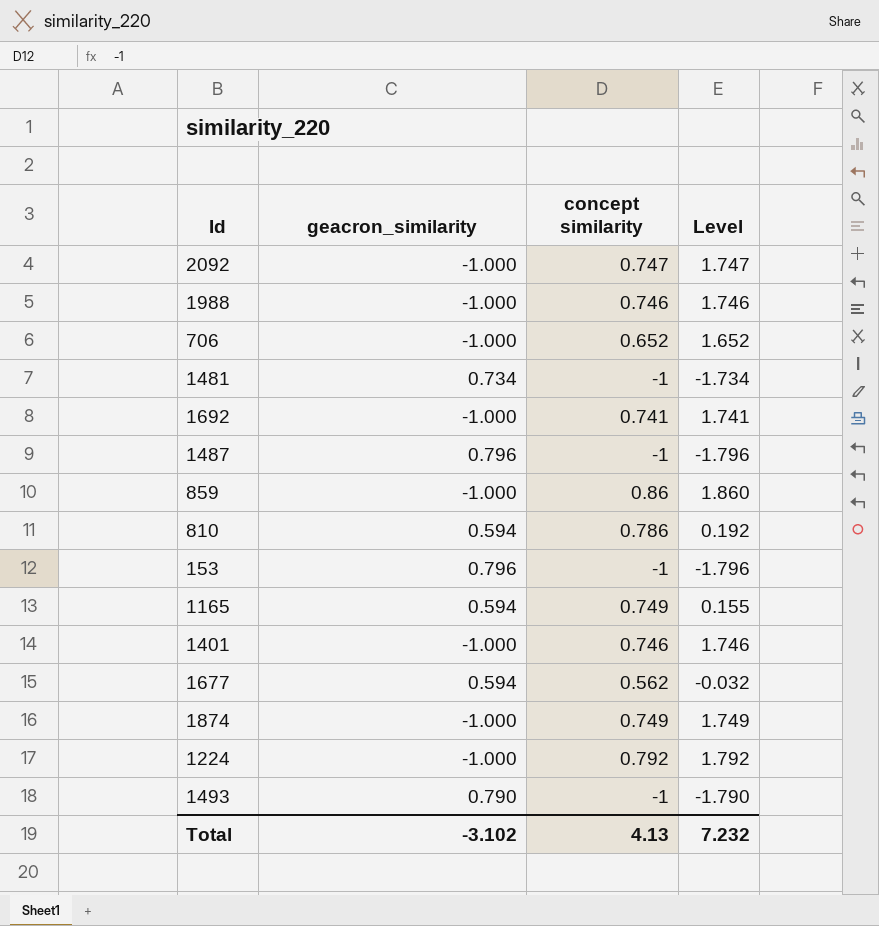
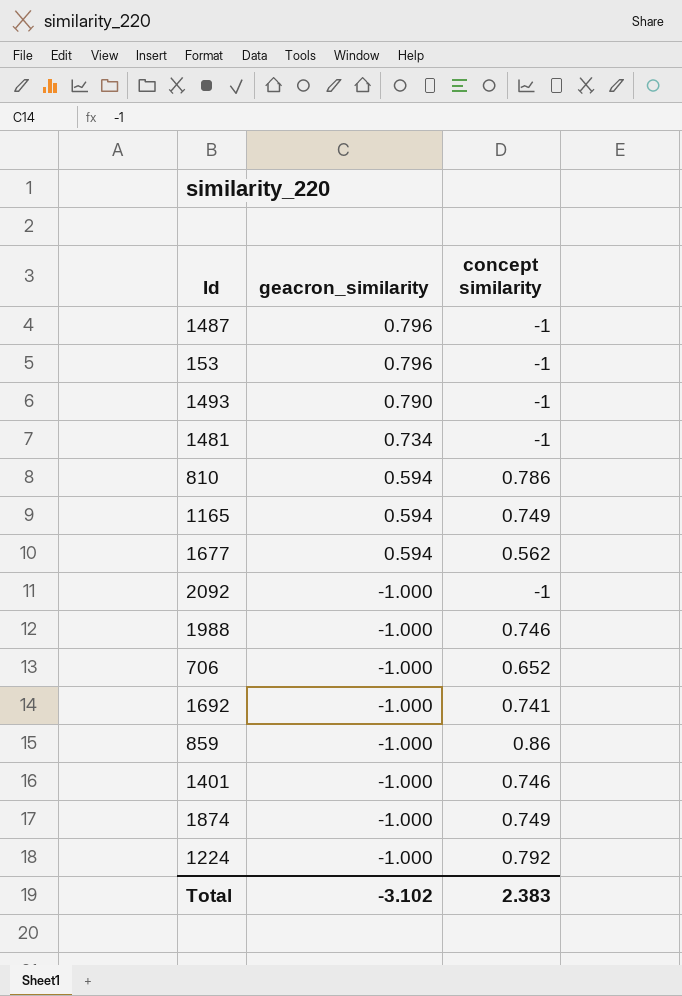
row order: none -> geacron_similarity descending
column Level | formula: [concept similarity] - [geacron_similarity] -> none
2092 | concept similarity: 0.747 -> -1
Total | concept similarity: 4.13 -> 2.383

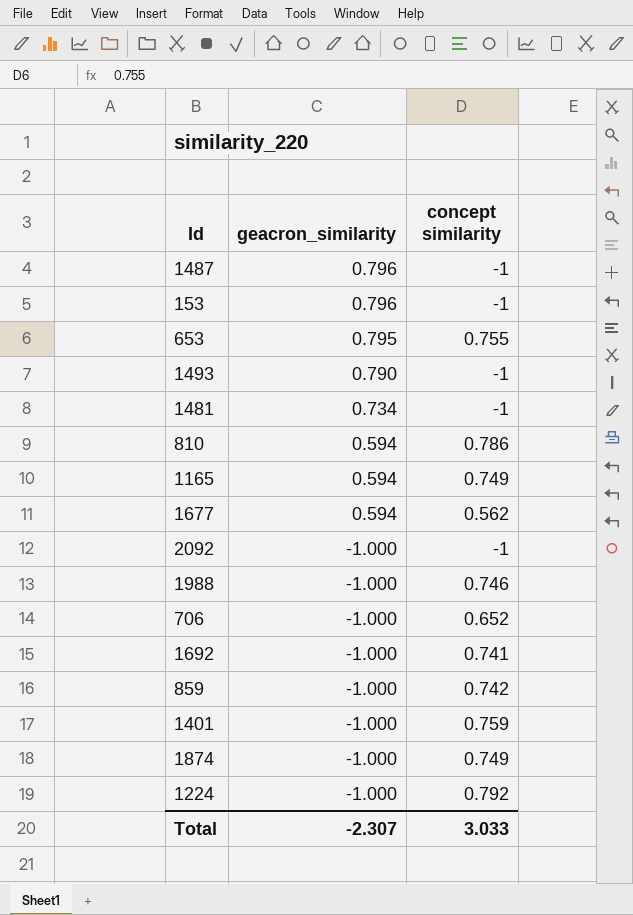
row 653: none -> 0.795 | 0.755
859 | concept similarity: 0.86 -> 0.742
1401 | concept similarity: 0.746 -> 0.759
Total | geacron_similarity: -3.102 -> -2.307
Total | concept similarity: 2.383 -> 3.033

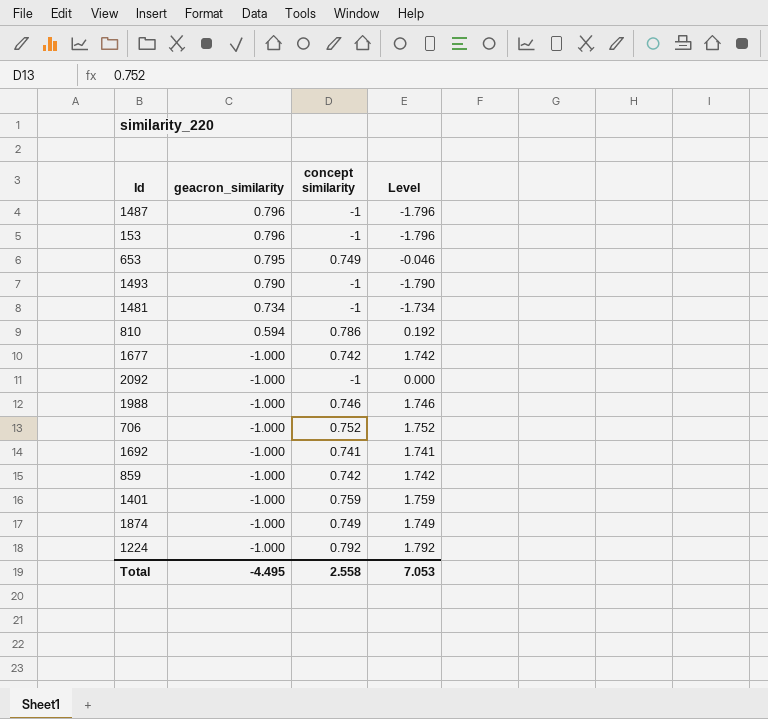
column Level | formula: none -> [concept similarity] - [geacron_similarity]
row 1165: 0.594 | 0.749 -> none
653 | concept similarity: 0.755 -> 0.749
1677 | geacron_similarity: 0.594 -> -1.000
1677 | concept similarity: 0.562 -> 0.742
706 | concept similarity: 0.652 -> 0.752
Total | geacron_similarity: -2.307 -> -4.495
Total | concept similarity: 3.033 -> 2.558

